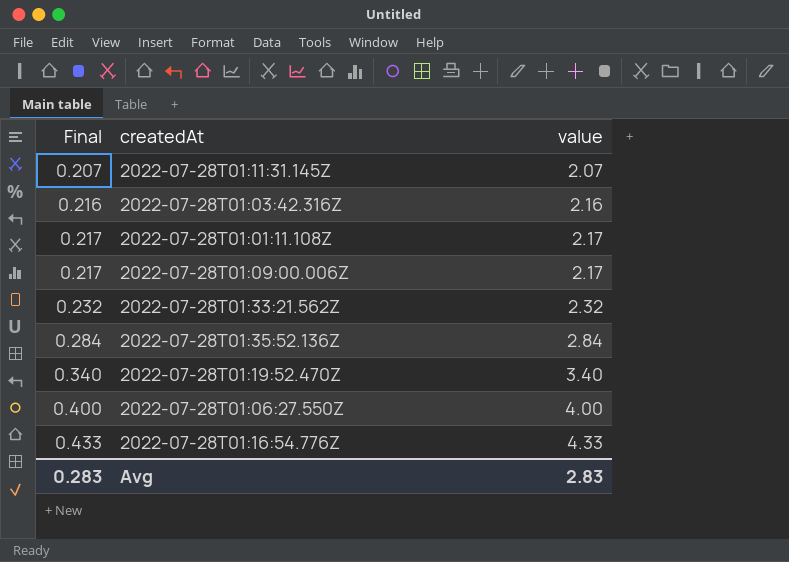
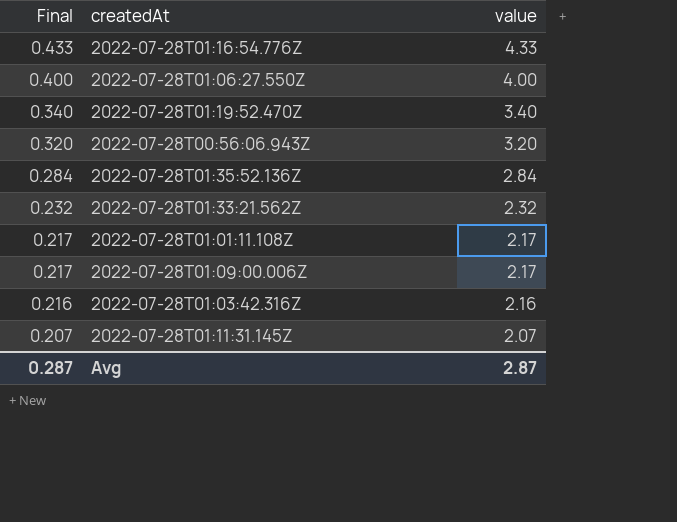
row order: Final ascending -> Final descending
row 2022-07-28T00:56:06.943Z: none -> 0.320 | 3.20
Avg | Final: 0.283 -> 0.287
Avg | value: 2.83 -> 2.87

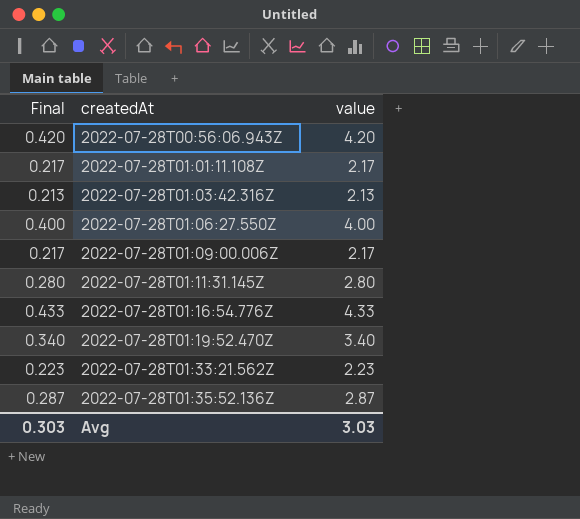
row order: Final descending -> createdAt ascending
2022-07-28T00:56:06.943Z | Final: 0.320 -> 0.420
2022-07-28T00:56:06.943Z | value: 3.20 -> 4.20
2022-07-28T01:03:42.316Z | Final: 0.216 -> 0.213
2022-07-28T01:03:42.316Z | value: 2.16 -> 2.13
2022-07-28T01:11:31.145Z | Final: 0.207 -> 0.280
2022-07-28T01:11:31.145Z | value: 2.07 -> 2.80
2022-07-28T01:33:21.562Z | Final: 0.232 -> 0.223
2022-07-28T01:33:21.562Z | value: 2.32 -> 2.23
2022-07-28T01:35:52.136Z | Final: 0.284 -> 0.287
2022-07-28T01:35:52.136Z | value: 2.84 -> 2.87
Avg | Final: 0.287 -> 0.303
Avg | value: 2.87 -> 3.03

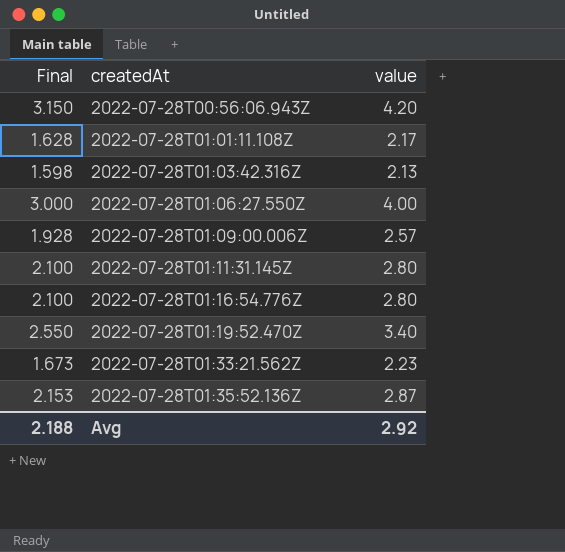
column Final | formula: [value] * 0.1 -> [value] * 0.75
2022-07-28T01:09:00.006Z | value: 2.17 -> 2.57
2022-07-28T01:16:54.776Z | value: 4.33 -> 2.80
Avg | Final: 0.303 -> 2.188
Avg | value: 3.03 -> 2.92

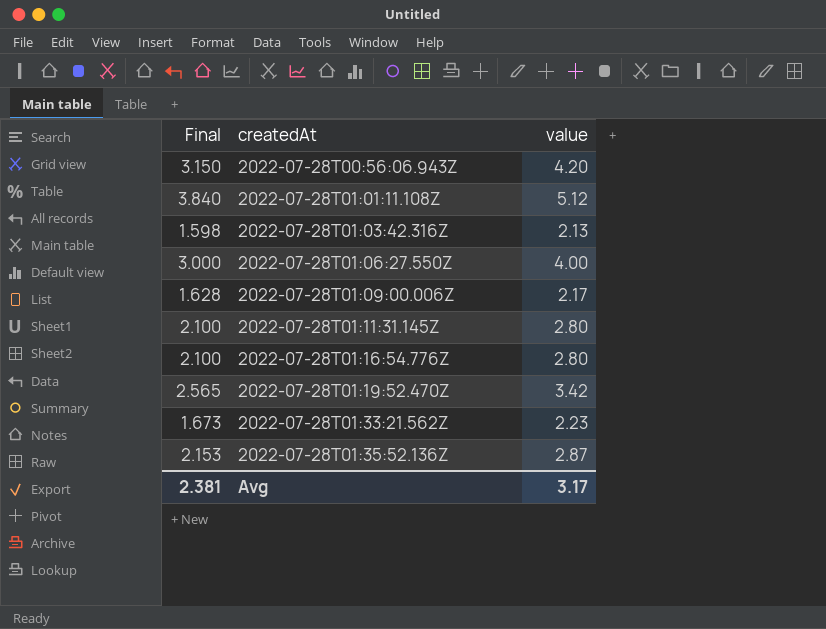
2022-07-28T01:01:11.108Z | Final: 1.628 -> 3.840
2022-07-28T01:01:11.108Z | value: 2.17 -> 5.12
2022-07-28T01:09:00.006Z | Final: 1.928 -> 1.628
2022-07-28T01:09:00.006Z | value: 2.57 -> 2.17
2022-07-28T01:19:52.470Z | Final: 2.550 -> 2.565
2022-07-28T01:19:52.470Z | value: 3.40 -> 3.42
Avg | Final: 2.188 -> 2.381
Avg | value: 2.92 -> 3.17

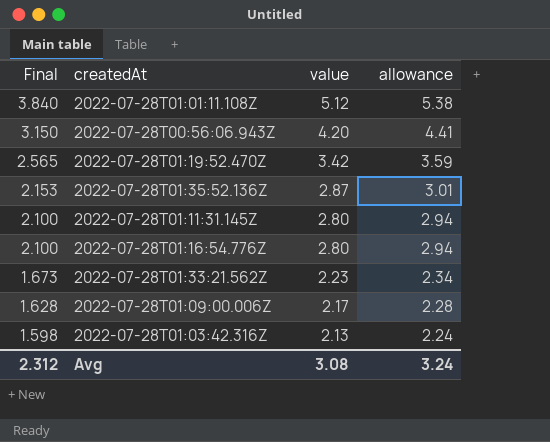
row order: createdAt ascending -> Final descending
column allowance | formula: none -> [value] * 1.05
row 2022-07-28T01:06:27.550Z: 3.000 | 4.00 -> none
Avg | Final: 2.381 -> 2.312
Avg | value: 3.17 -> 3.08

